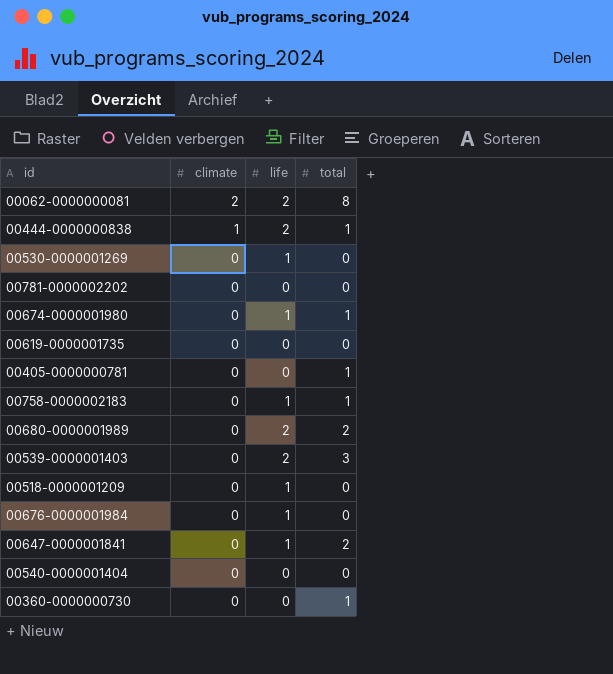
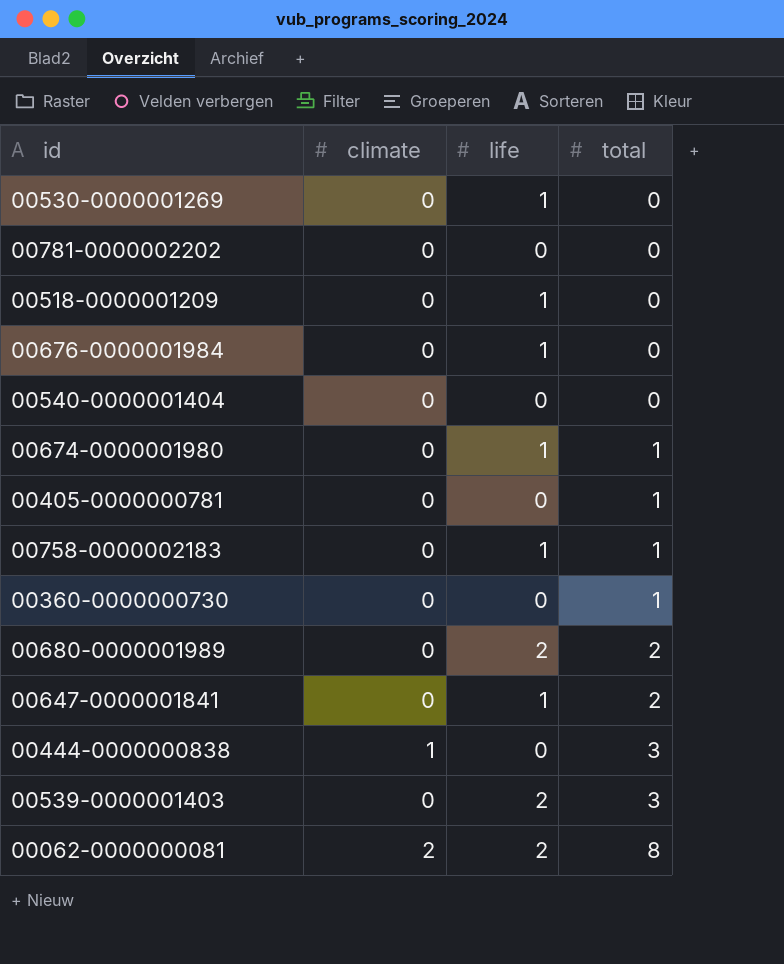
row order: climate descending -> total ascending
row 00619-0000001735: 0 | 0 | 0 -> none
00444-0000000838 | life: 2 -> 0
00444-0000000838 | total: 1 -> 3

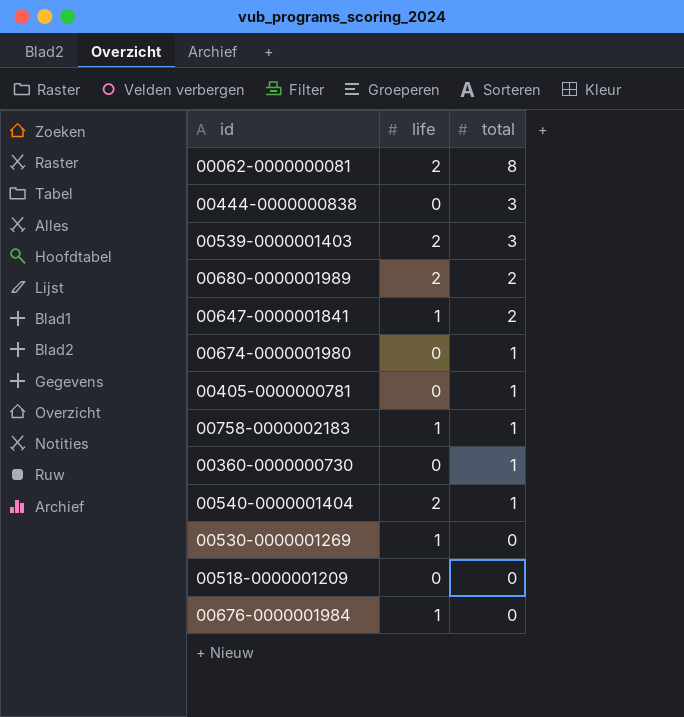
row order: total ascending -> total descending
column climate | position: 2 -> none
row 00781-0000002202: 0 | 0 | 0 -> none
00674-0000001980 | life: 1 -> 0
00540-0000001404 | life: 0 -> 2
00540-0000001404 | total: 0 -> 1
00518-0000001209 | life: 1 -> 0

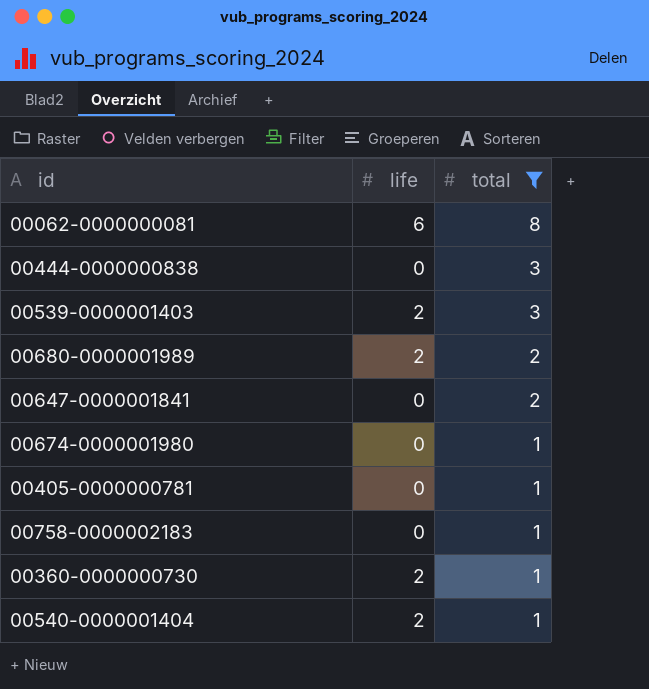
filter: none -> total != 0
00062-0000000081 | life: 2 -> 6
00647-0000001841 | life: 1 -> 0
00758-0000002183 | life: 1 -> 0
00360-0000000730 | life: 0 -> 2

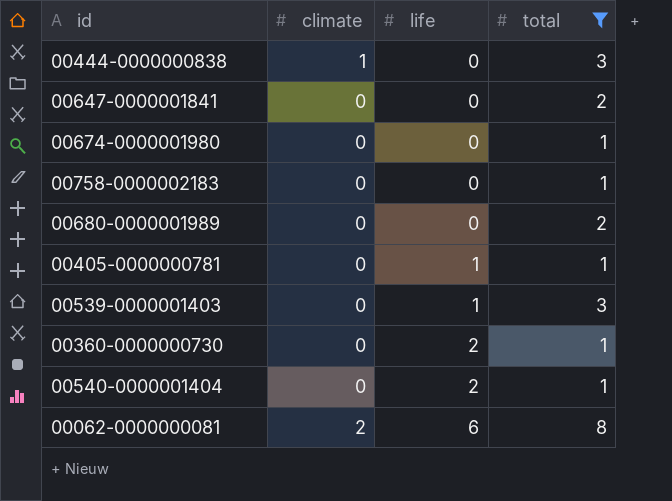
row order: total descending -> life ascending
column climate | position: none -> 2
00680-0000001989 | life: 2 -> 0
00405-0000000781 | life: 0 -> 1
00539-0000001403 | life: 2 -> 1

